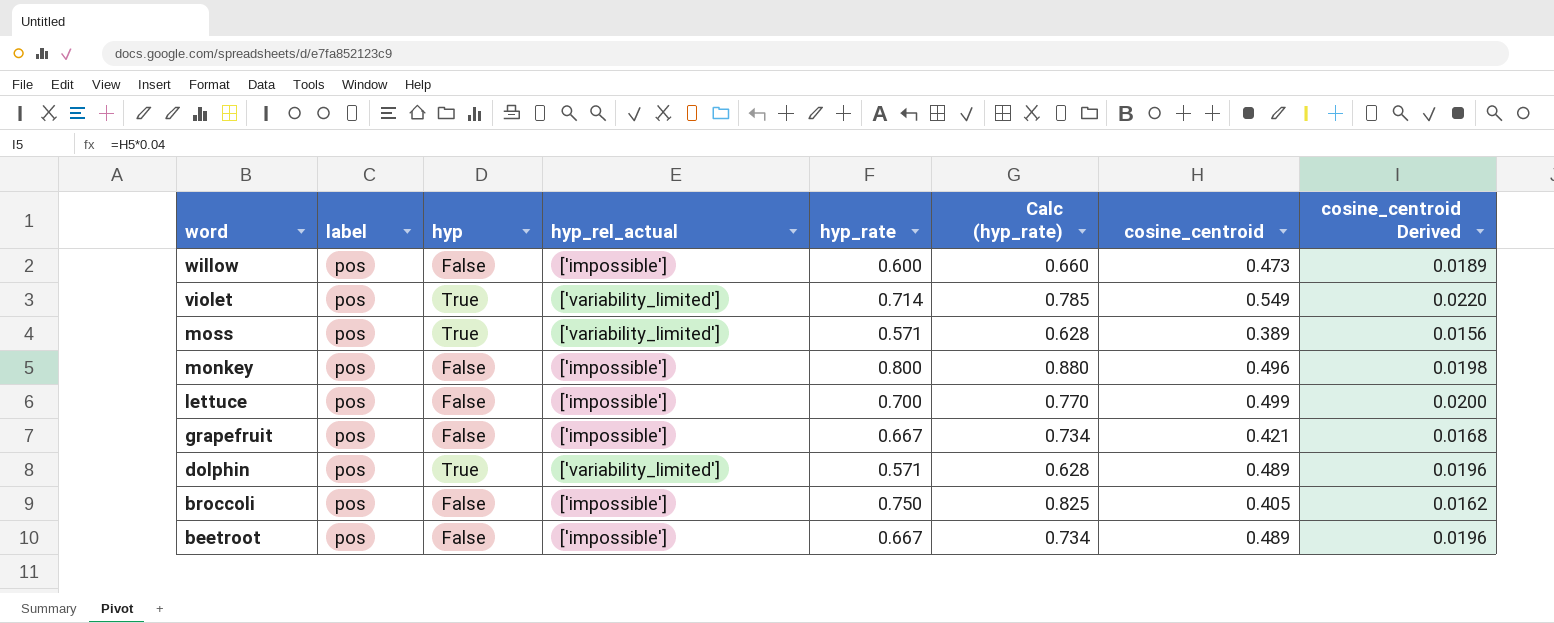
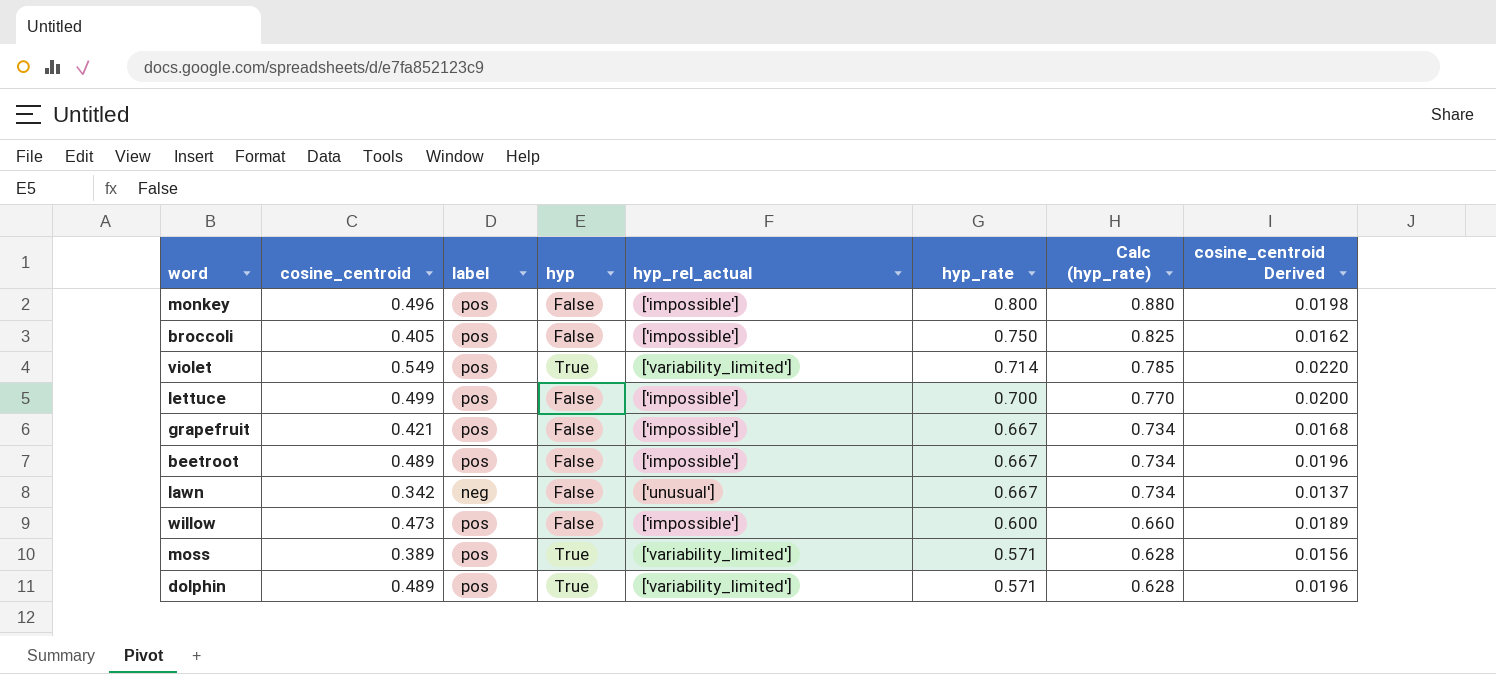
row order: word descending -> hyp_rate descending
column cosine_centroid | position: 7 -> 2
row lawn: none -> 0.342 | neg | False | ['unusual'] | 0.667 | 0.734 | 0.0137

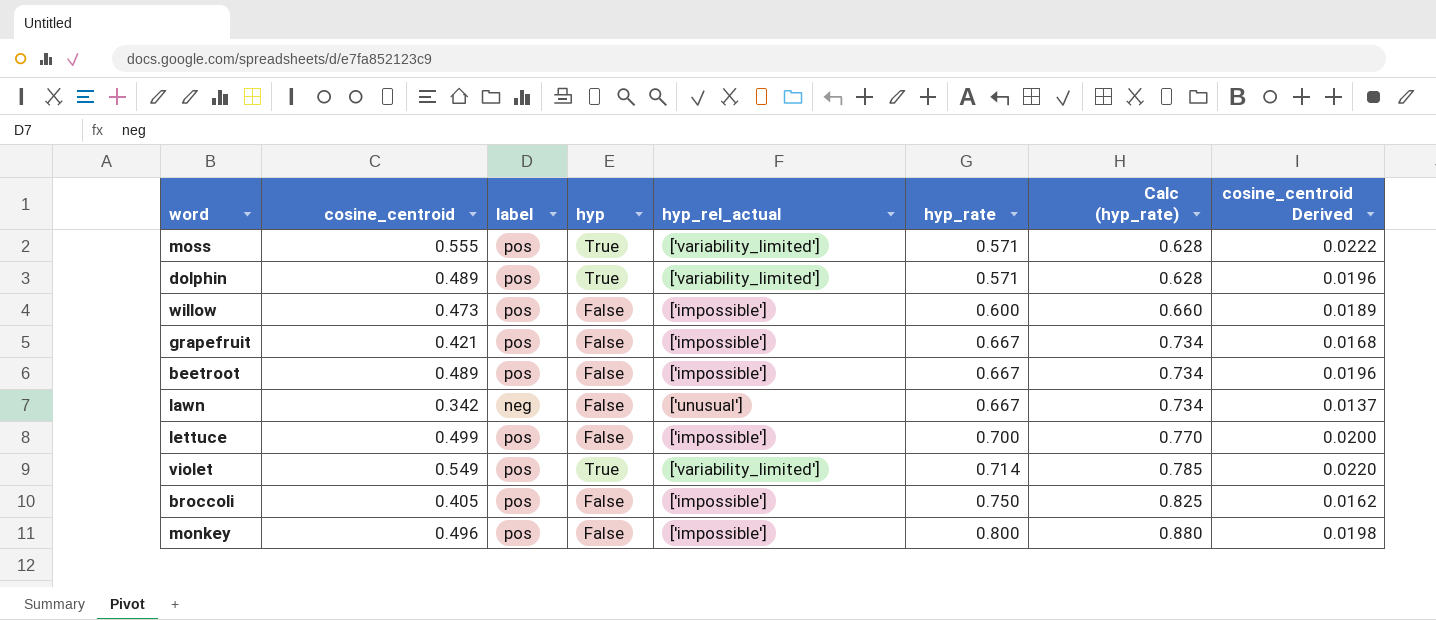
row order: hyp_rate descending -> hyp_rate ascending
moss | cosine_centroid: 0.389 -> 0.555
moss | cosine_centroid Derived: 0.0156 -> 0.0222

